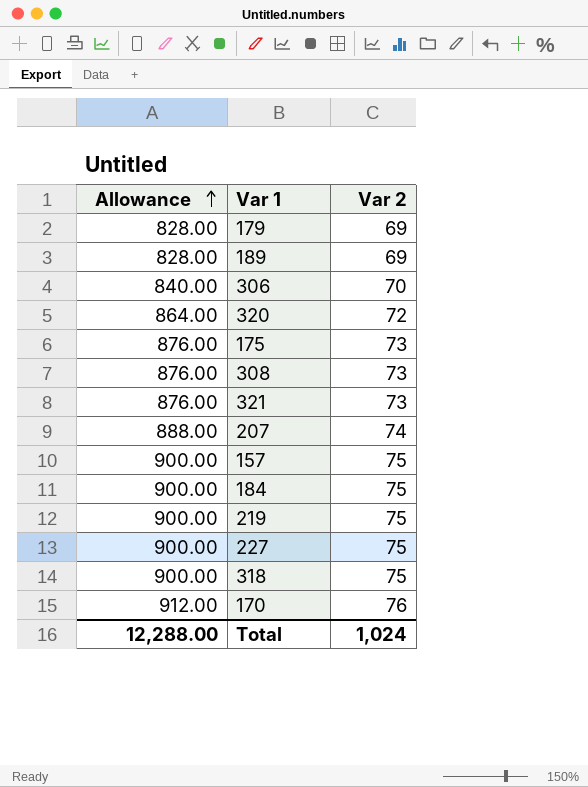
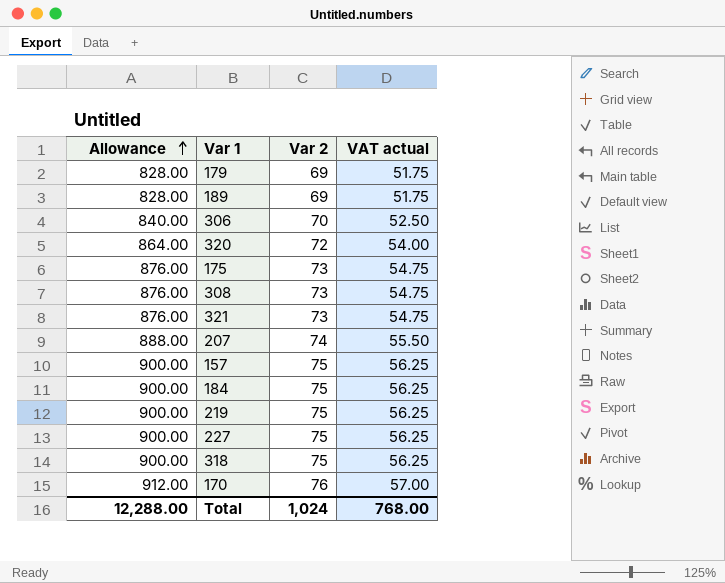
column VAT actual | formula: none -> [Var 2] * 0.75

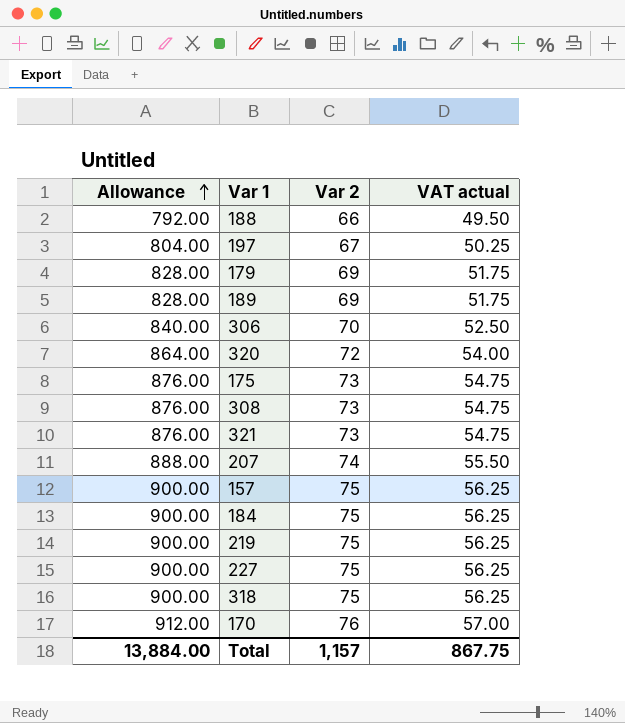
row 188: none -> 792.00 | 66 | 49.50
row 197: none -> 804.00 | 67 | 50.25
Total | Allowance: 12,288.00 -> 13,884.00
Total | Var 2: 1,024 -> 1,157
Total | VAT actual: 768.00 -> 867.75

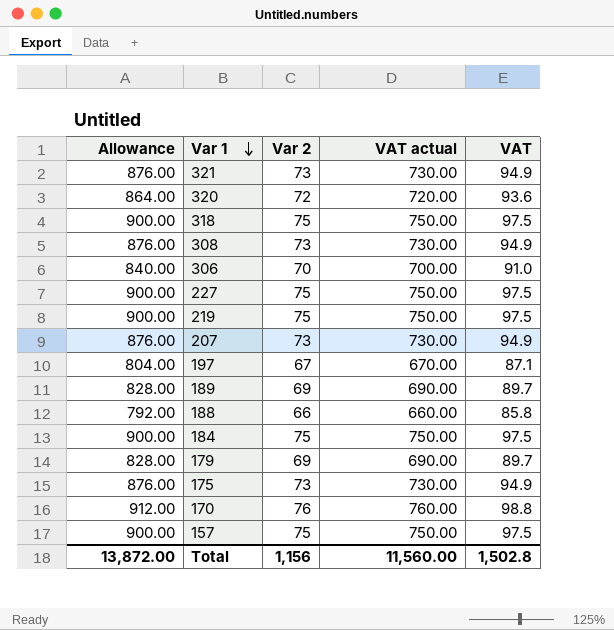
row order: Allowance ascending -> Var 1 descending
column VAT actual | formula: [Var 2] * 0.75 -> [Var 2] * 10
column VAT | formula: none -> [Var 2] * 1.3
207 | Allowance: 888.00 -> 876.00
207 | Var 2: 74 -> 73
Total | Allowance: 13,884.00 -> 13,872.00
Total | Var 2: 1,157 -> 1,156
Total | VAT actual: 867.75 -> 11,560.00

